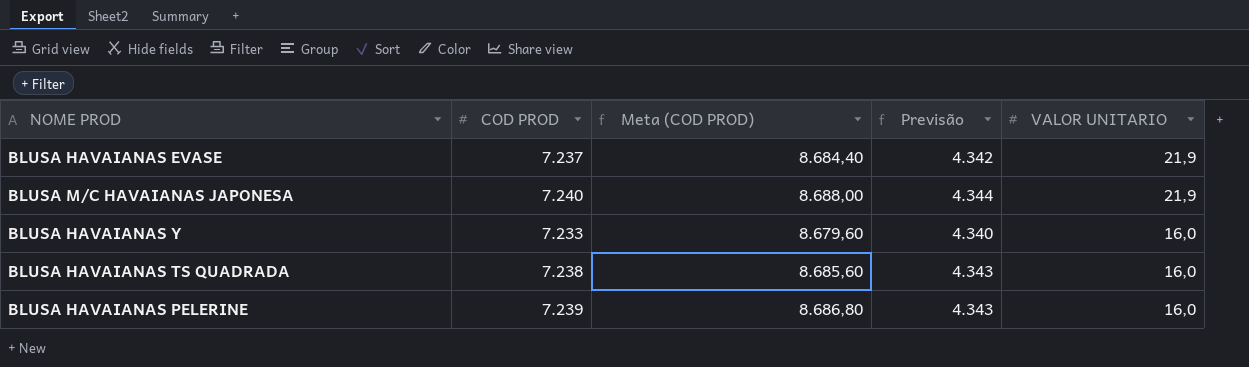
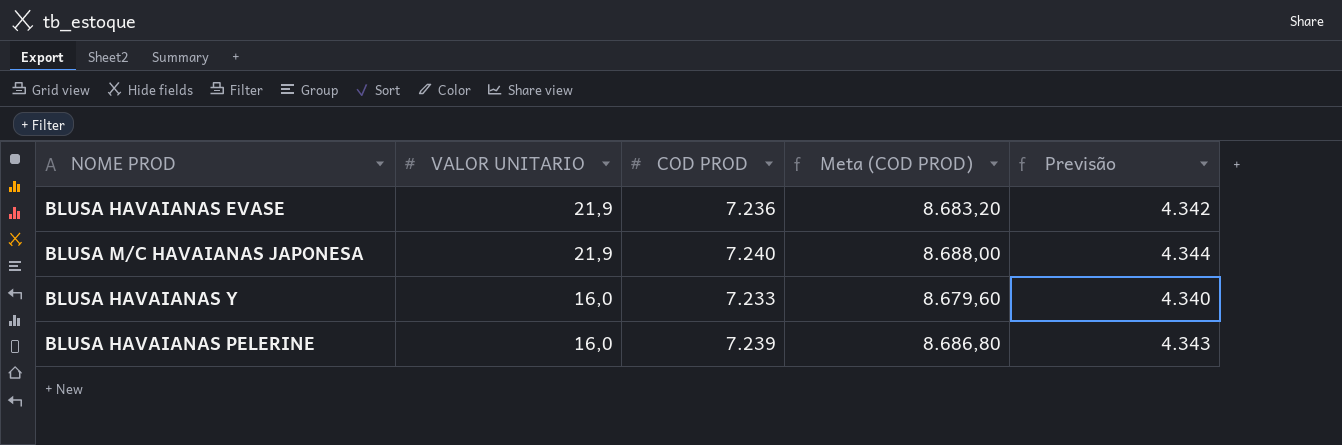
column VALOR UNITARIO | position: 5 -> 2
row BLUSA HAVAIANAS TS QUADRADA: 7.238 | 8.685,60 | 4.343 | 16,0 -> none
BLUSA HAVAIANAS EVASE | COD PROD: 7.237 -> 7.236
BLUSA HAVAIANAS EVASE | Meta (COD PROD): 8.684,40 -> 8.683,20

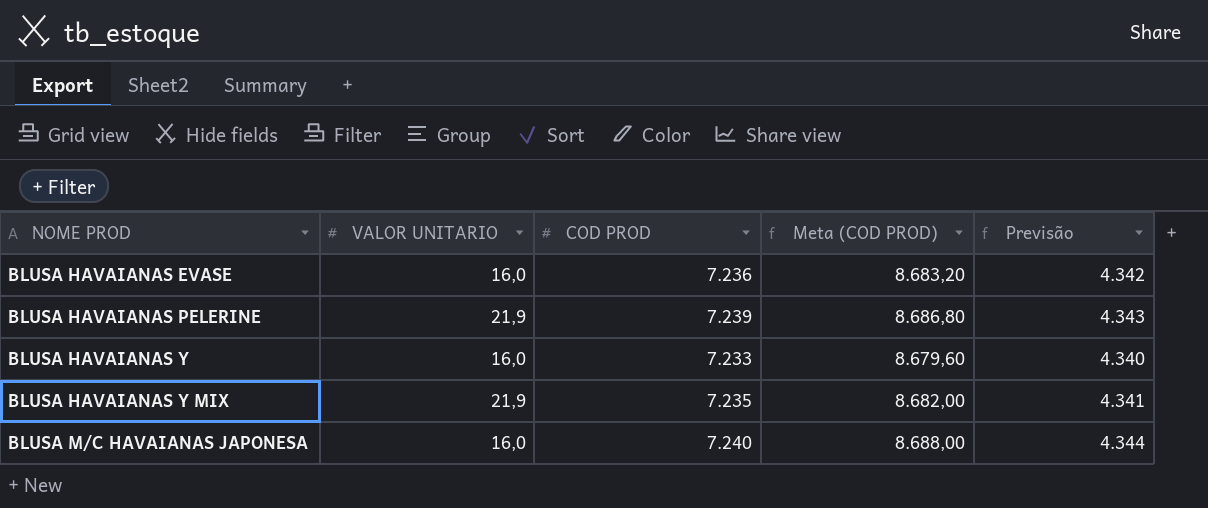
row order: VALOR UNITARIO descending -> NOME PROD ascending
BLUSA HAVAIANAS EVASE | VALOR UNITARIO: 21,9 -> 16,0
BLUSA HAVAIANAS PELERINE | VALOR UNITARIO: 16,0 -> 21,9
row BLUSA HAVAIANAS Y MIX: none -> 21,9 | 7.235 | 8.682,00 | 4.341
BLUSA M/C HAVAIANAS JAPONESA | VALOR UNITARIO: 21,9 -> 16,0

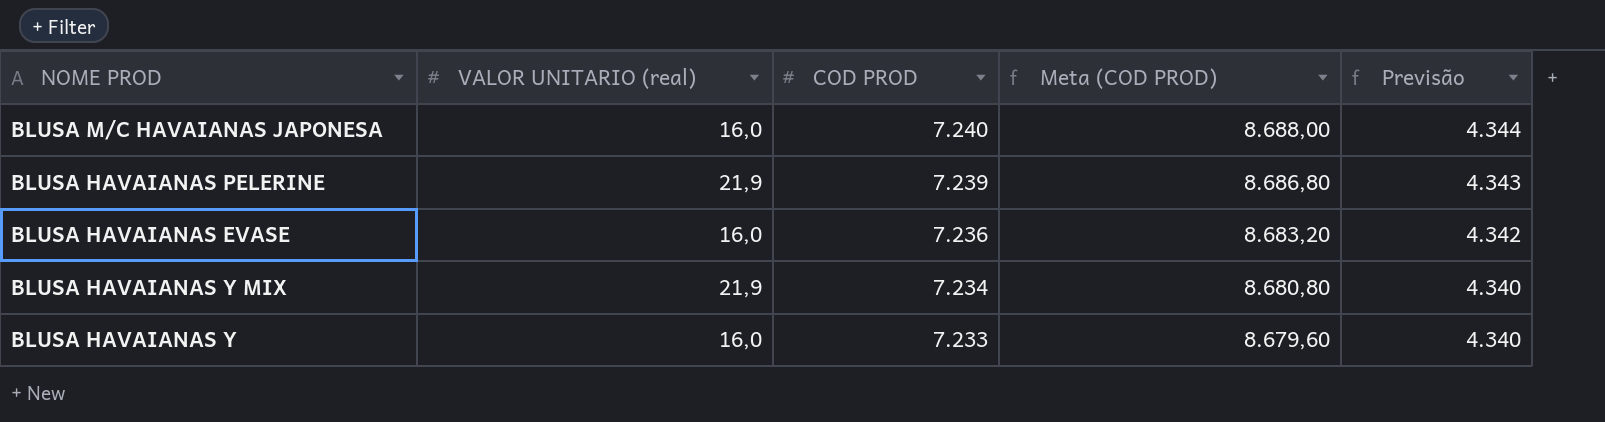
row order: NOME PROD ascending -> COD PROD descending
column name: VALOR UNITARIO -> VALOR UNITARIO (real)
BLUSA HAVAIANAS Y MIX | COD PROD: 7.235 -> 7.234
BLUSA HAVAIANAS Y MIX | Meta (COD PROD): 8.682,00 -> 8.680,80
BLUSA HAVAIANAS Y MIX | Previsão: 4.341 -> 4.340

